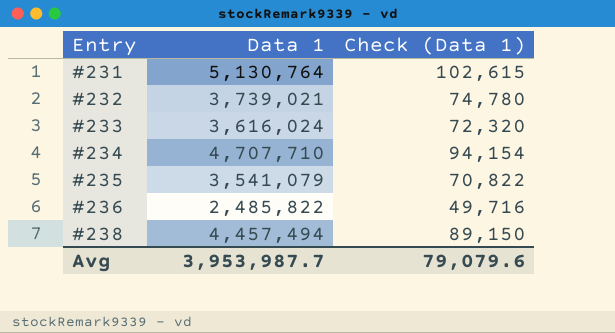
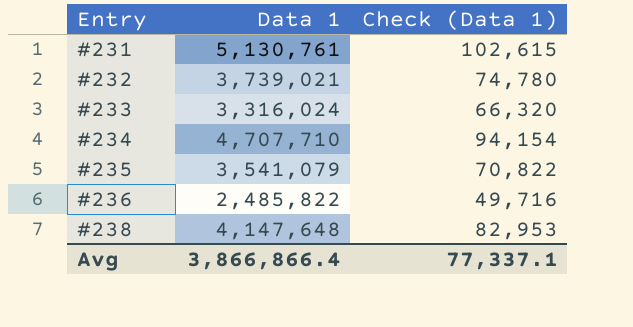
#231 | Data 1: 5,130,764 -> 5,130,761
#233 | Data 1: 3,616,024 -> 3,316,024
#233 | Check (Data 1): 72,320 -> 66,320
#238 | Data 1: 4,457,494 -> 4,147,648
#238 | Check (Data 1): 89,150 -> 82,953
Avg | Data 1: 3,953,987.7 -> 3,866,866.4
Avg | Check (Data 1): 79,079.6 -> 77,337.1

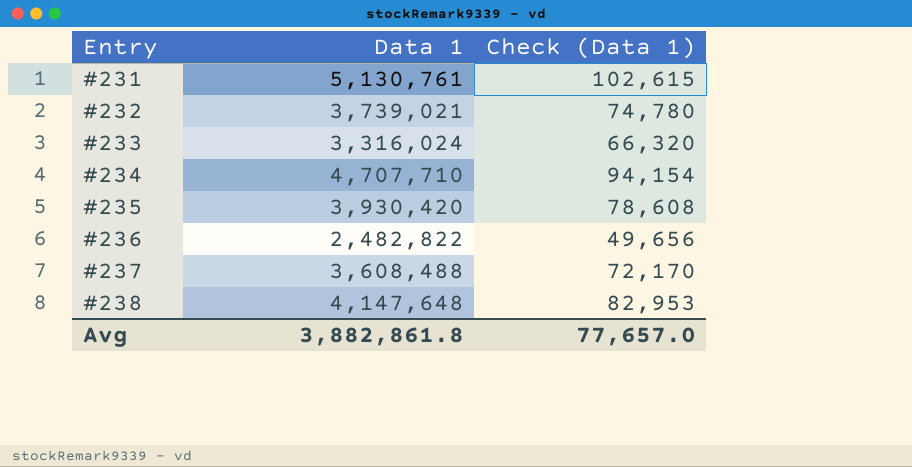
#235 | Data 1: 3,541,079 -> 3,930,420
#235 | Check (Data 1): 70,822 -> 78,608
#236 | Data 1: 2,485,822 -> 2,482,822
#236 | Check (Data 1): 49,716 -> 49,656
row #237: none -> 3,608,488 | 72,170
Avg | Data 1: 3,866,866.4 -> 3,882,861.8
Avg | Check (Data 1): 77,337.1 -> 77,657.0

